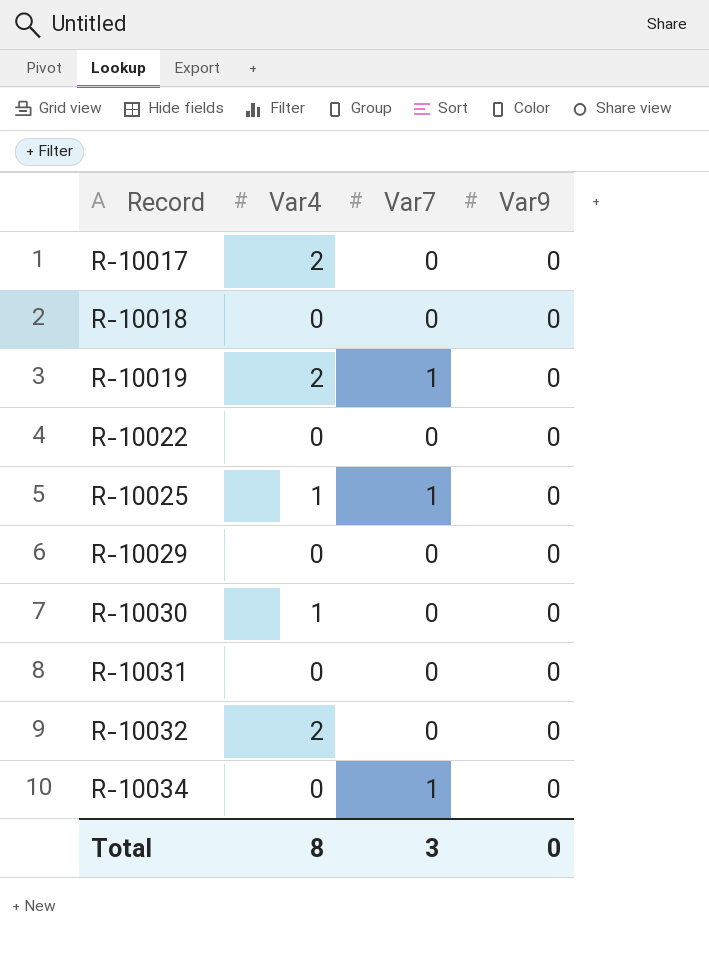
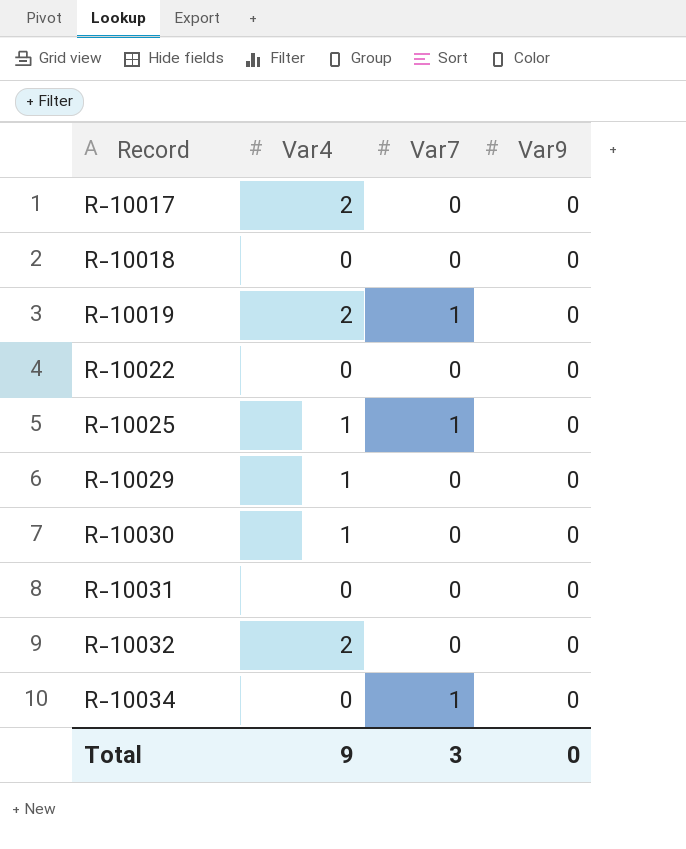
R-10029 | Var4: 0 -> 1
Total | Var4: 8 -> 9

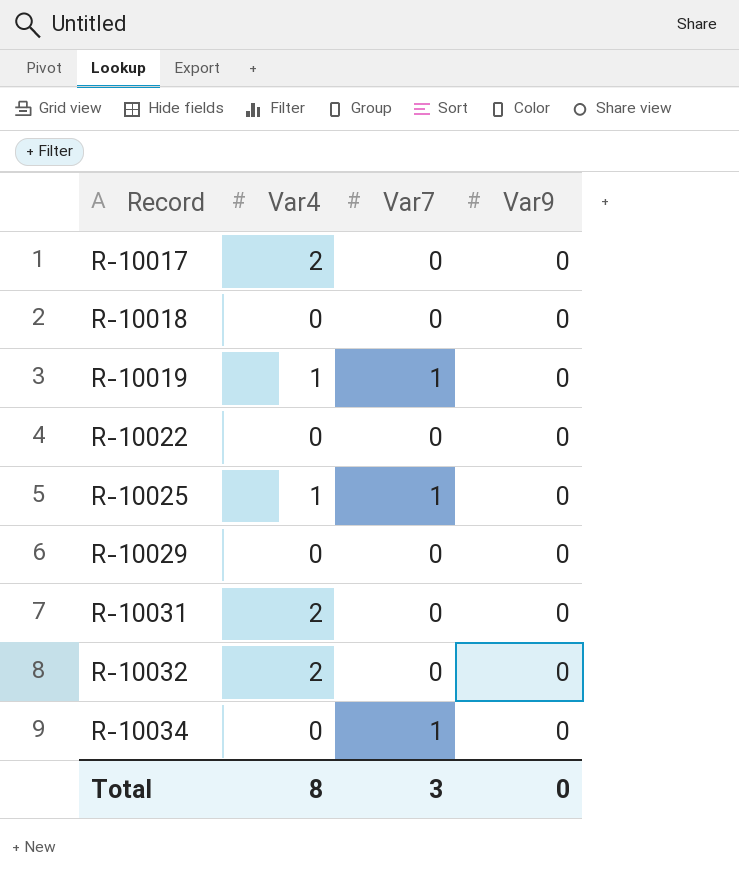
row R-10030: 1 | 0 | 0 -> none
R-10019 | Var4: 2 -> 1
R-10029 | Var4: 1 -> 0
R-10031 | Var4: 0 -> 2
Total | Var4: 9 -> 8

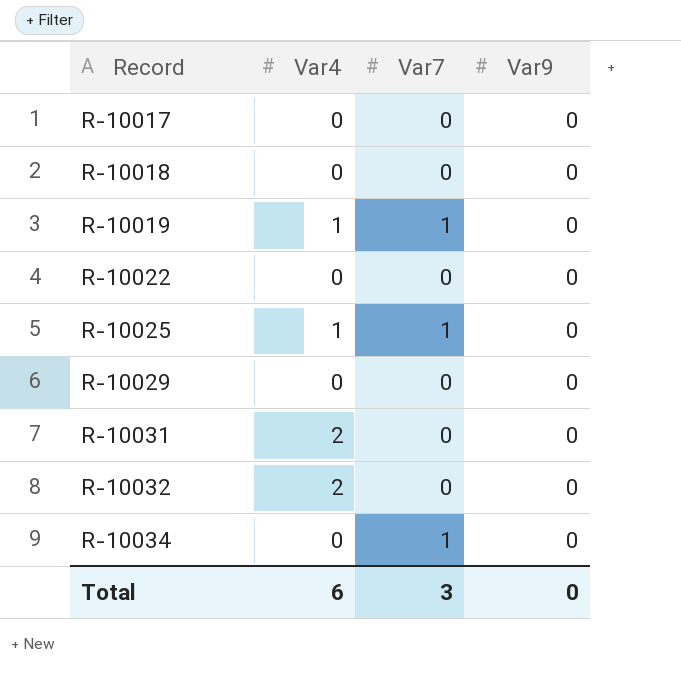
R-10017 | Var4: 2 -> 0
Total | Var4: 8 -> 6

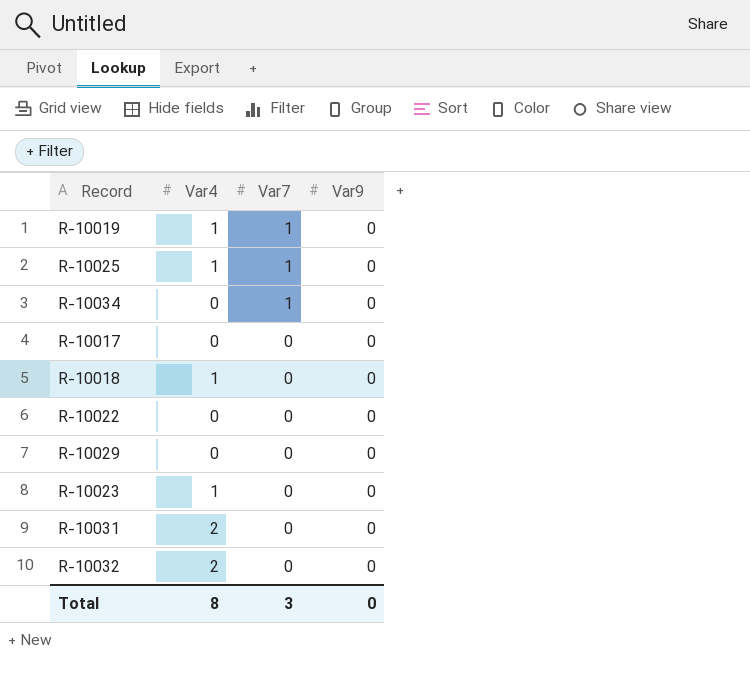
row order: Record ascending -> Var7 descending
R-10018 | Var4: 0 -> 1
row R-10023: none -> 1 | 0 | 0
Total | Var4: 6 -> 8

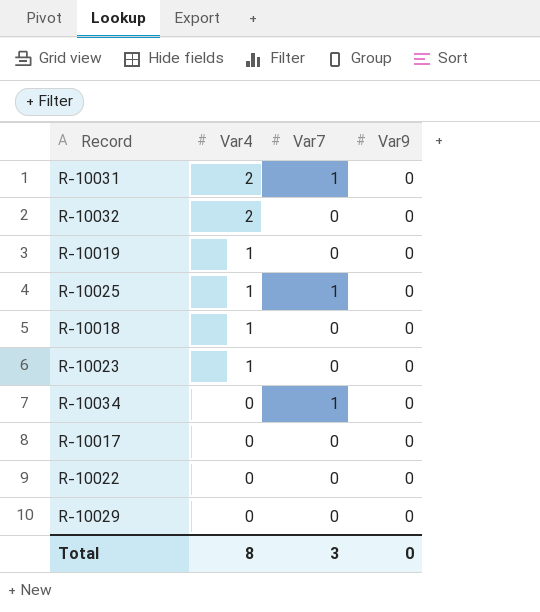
row order: Var7 descending -> Var4 descending
R-10031 | Var7: 0 -> 1
R-10019 | Var7: 1 -> 0

